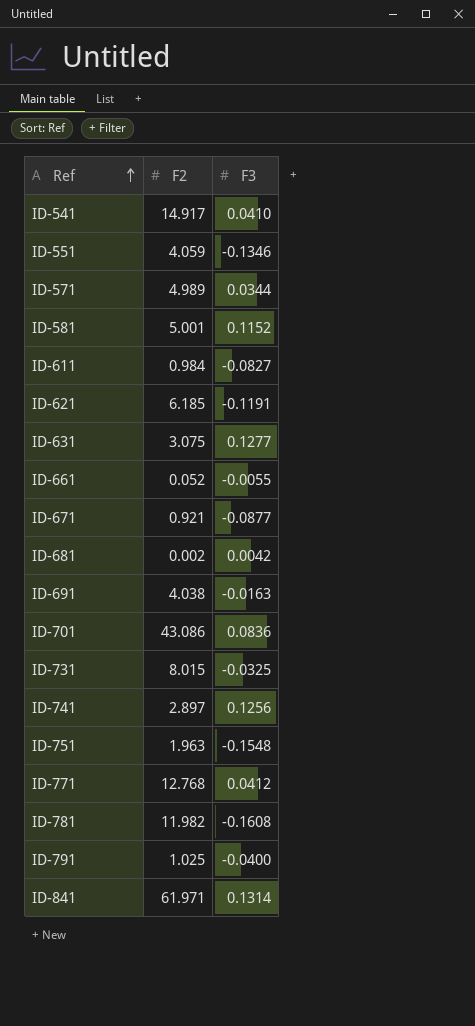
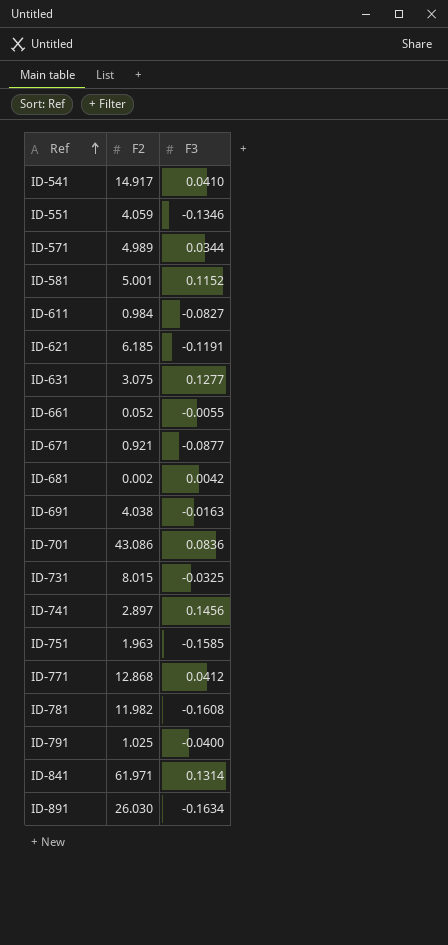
ID-741 | F3: 0.1256 -> 0.1456
ID-751 | F3: -0.1548 -> -0.1585
ID-771 | F2: 12.768 -> 12.868
row ID-891: none -> 26.030 | -0.1634

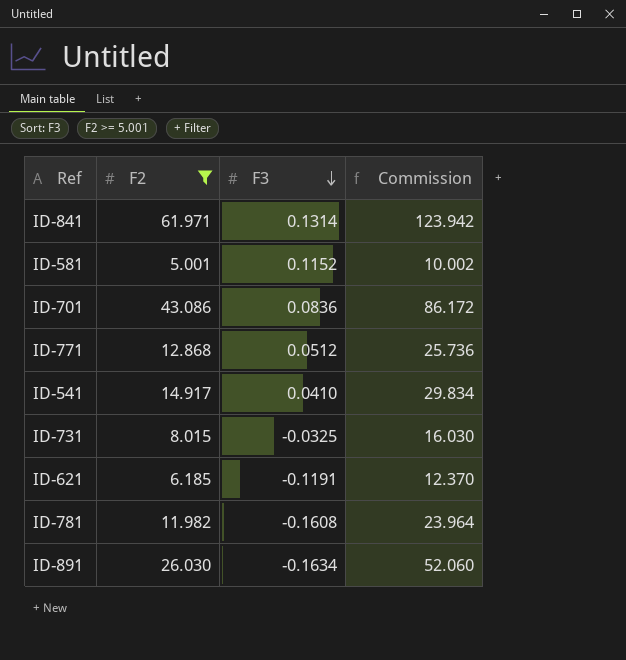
filter: none -> F2 >= 5.001
row order: Ref ascending -> F3 descending
column Commission | formula: none -> [F2] * 2
ID-771 | F3: 0.0412 -> 0.0512

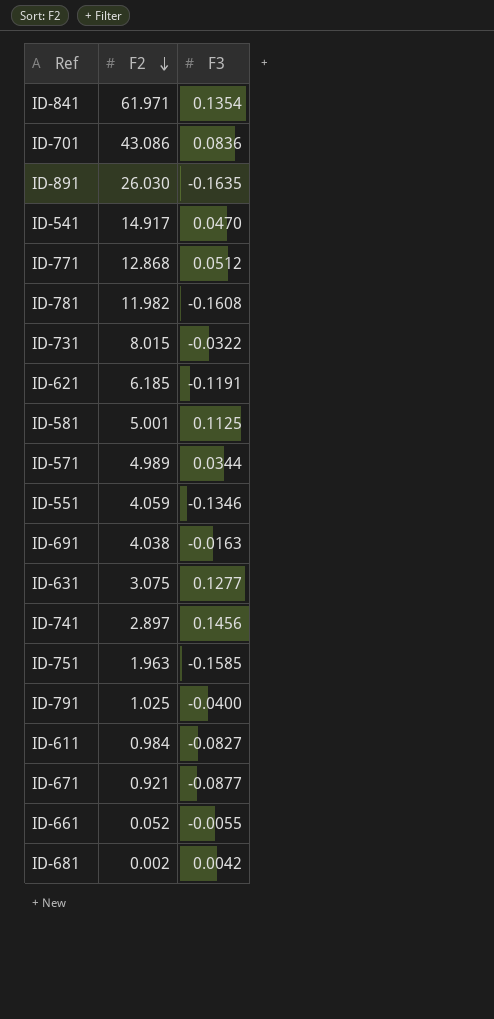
filter: F2 >= 5.001 -> none
row order: F3 descending -> F2 descending
column Commission | formula: [F2] * 2 -> none
ID-841 | F3: 0.1314 -> 0.1354
ID-891 | F3: -0.1634 -> -0.1635
ID-541 | F3: 0.0410 -> 0.0470
ID-731 | F3: -0.0325 -> -0.0322
ID-581 | F3: 0.1152 -> 0.1125

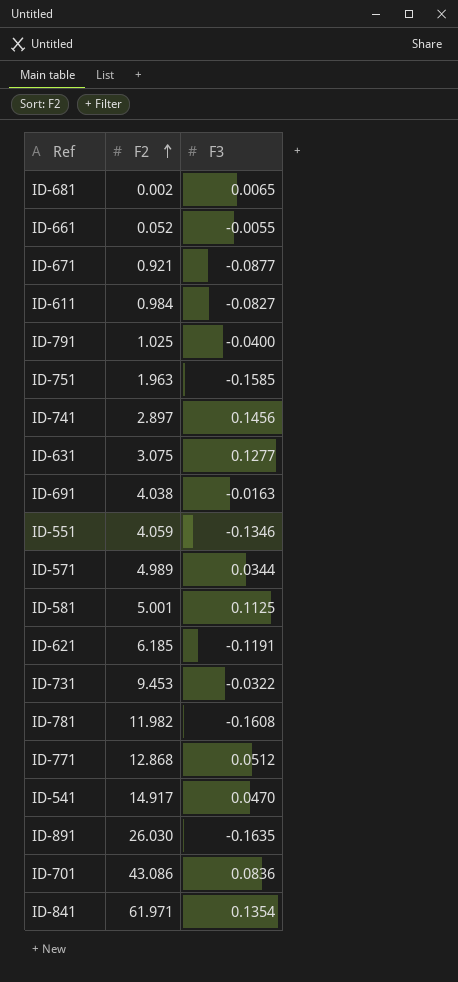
row order: F2 descending -> F2 ascending
ID-681 | F3: 0.0042 -> 0.0065
ID-731 | F2: 8.015 -> 9.453

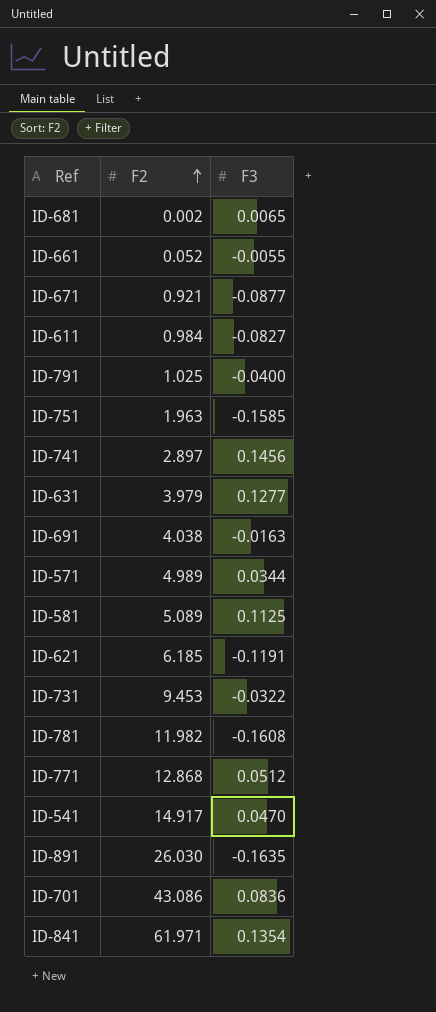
row ID-551: 4.059 | -0.1346 -> none
ID-631 | F2: 3.075 -> 3.979
ID-581 | F2: 5.001 -> 5.089

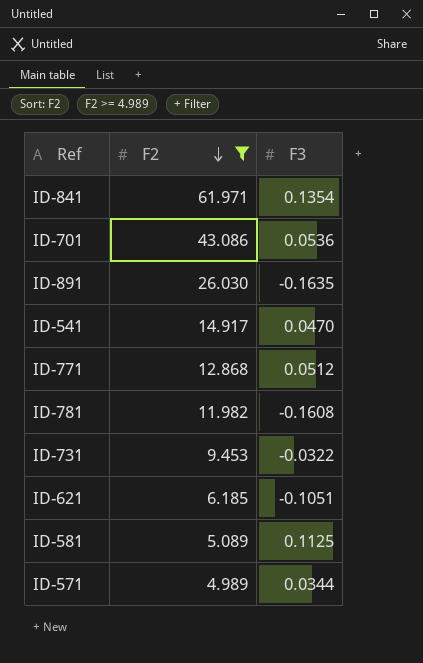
filter: none -> F2 >= 4.989
row order: F2 ascending -> F2 descending
ID-701 | F3: 0.0836 -> 0.0536
ID-621 | F3: -0.1191 -> -0.1051

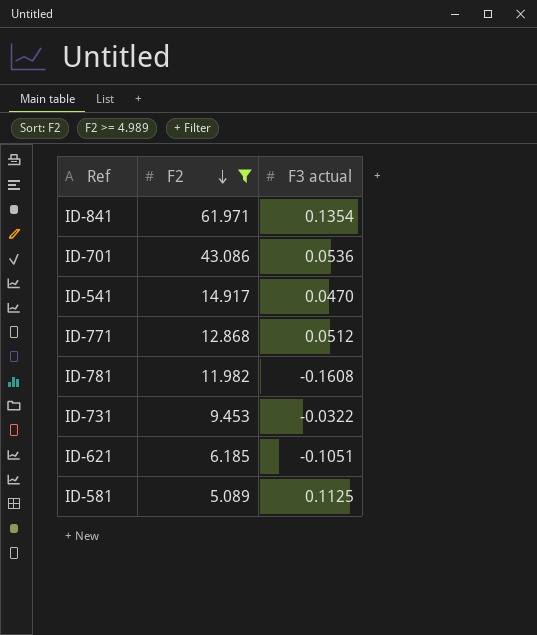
column name: F3 -> F3 actual
row ID-891: 26.030 | -0.1635 -> none
row ID-571: 4.989 | 0.0344 -> none

